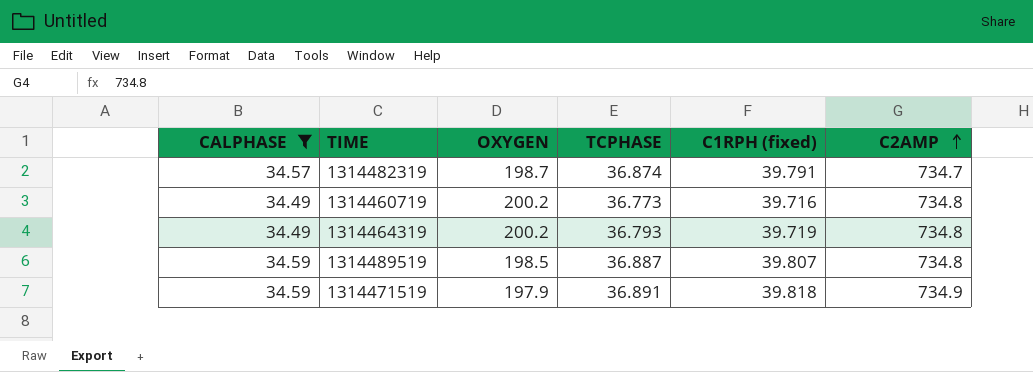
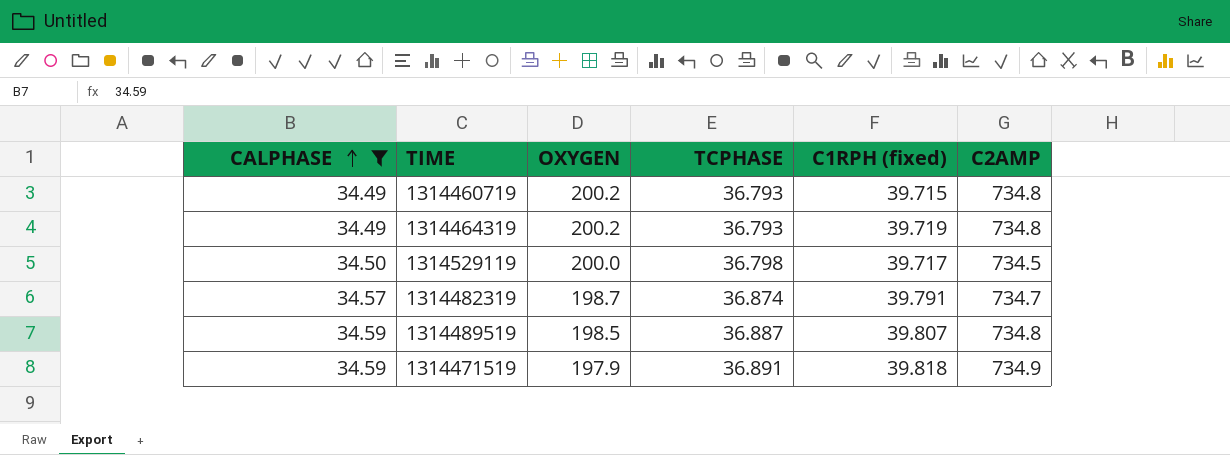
row order: C2AMP ascending -> CALPHASE ascending
1314460719 | TCPHASE: 36.773 -> 36.793
1314460719 | C1RPH (fixed): 39.716 -> 39.715
row 1314529119: none -> 34.50 | 200.0 | 36.798 | 39.717 | 734.5

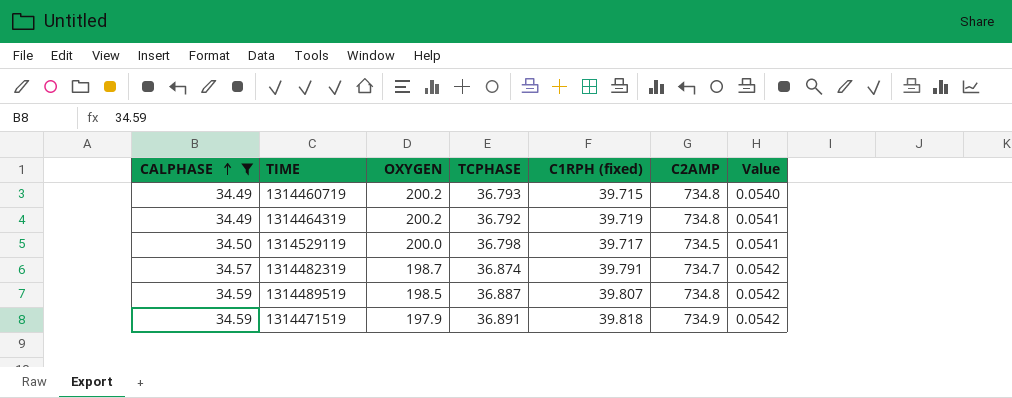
column Value | formula: none -> [C1RPH (fixed)] / [C2AMP]
1314464319 | TCPHASE: 36.793 -> 36.792

